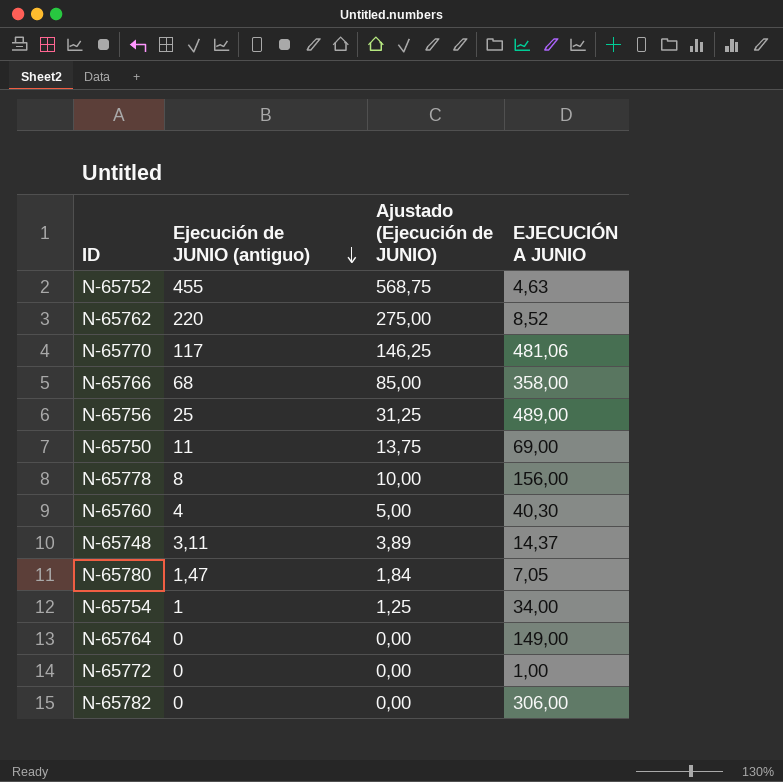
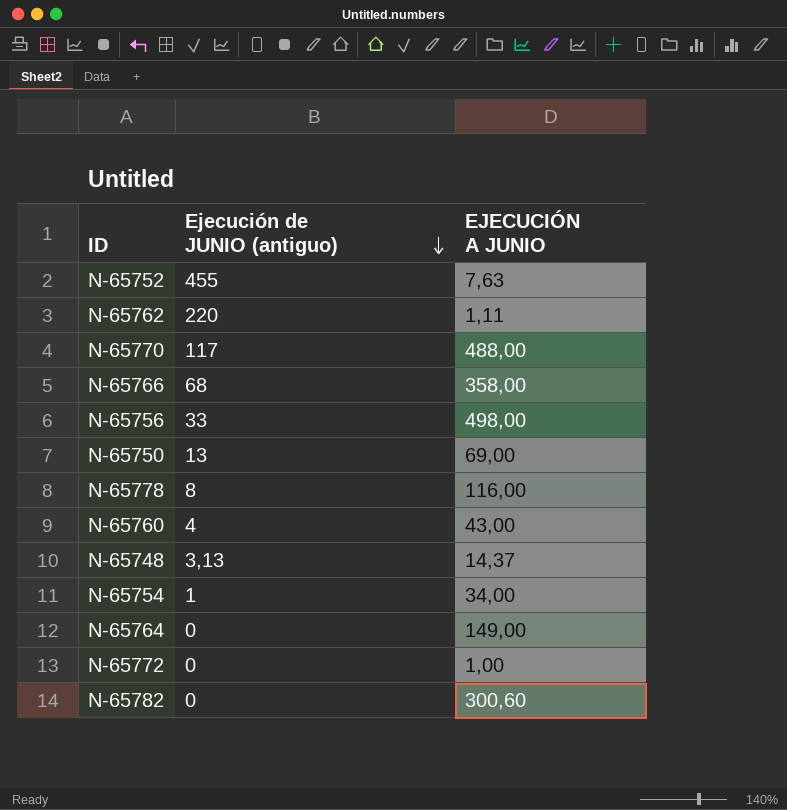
column Ajustado (Ejecución de JUNIO) | formula: [Ejecución de JUNIO (antiguo)] * 1,25 -> none
row N-65780: 1,47 | 1,84 | 7,05 -> none
N-65752 | EJECUCIÓN A JUNIO: 4,63 -> 7,63
N-65762 | EJECUCIÓN A JUNIO: 8,52 -> 1,11
N-65770 | EJECUCIÓN A JUNIO: 481,06 -> 488,00
N-65756 | Ejecución de JUNIO (antiguo): 25 -> 33
N-65756 | EJECUCIÓN A JUNIO: 489,00 -> 498,00
N-65750 | Ejecución de JUNIO (antiguo): 11 -> 13
N-65778 | EJECUCIÓN A JUNIO: 156,00 -> 116,00
N-65760 | EJECUCIÓN A JUNIO: 40,30 -> 43,00
N-65748 | Ejecución de JUNIO (antiguo): 3,11 -> 3,13
N-65782 | EJECUCIÓN A JUNIO: 306,00 -> 300,60

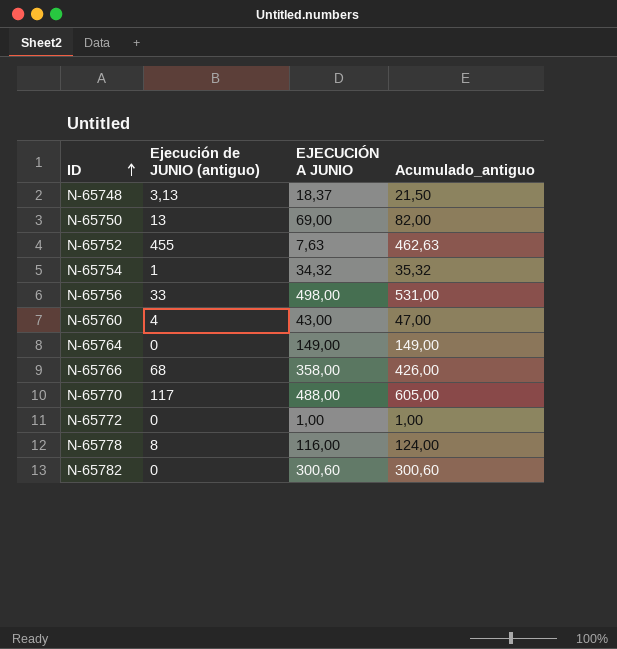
row order: Ejecución de JUNIO (antiguo) descending -> ID ascending
column Acumulado_antiguo | formula: none -> [Ejecución de JUNIO (antiguo)] + [EJECUCIÓN A JUNIO]
row N-65762: 220 | 1,11 -> none
N-65748 | EJECUCIÓN A JUNIO: 14,37 -> 18,37
N-65754 | EJECUCIÓN A JUNIO: 34,00 -> 34,32

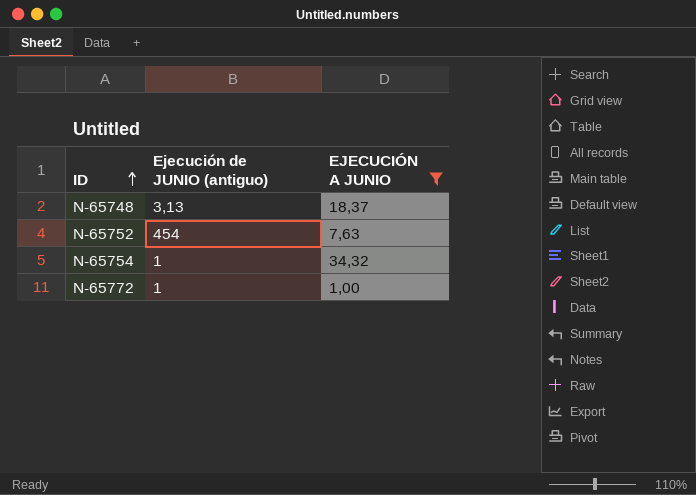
filter: none -> EJECUCIÓN A JUNIO <= 34,32
column Acumulado_antiguo | formula: [Ejecución de JUNIO (antiguo)] + [EJECUCIÓN A JUNIO] -> none
N-65752 | Ejecución de JUNIO (antiguo): 455 -> 454
N-65772 | Ejecución de JUNIO (antiguo): 0 -> 1

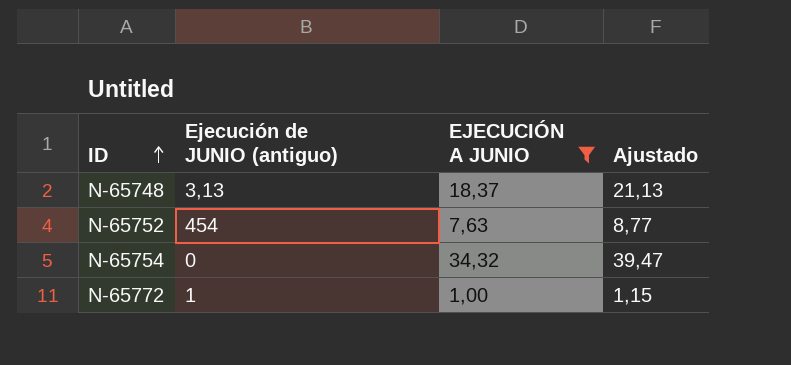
column Ajustado | formula: none -> [EJECUCIÓN A JUNIO] * 1,15
N-65754 | Ejecución de JUNIO (antiguo): 1 -> 0

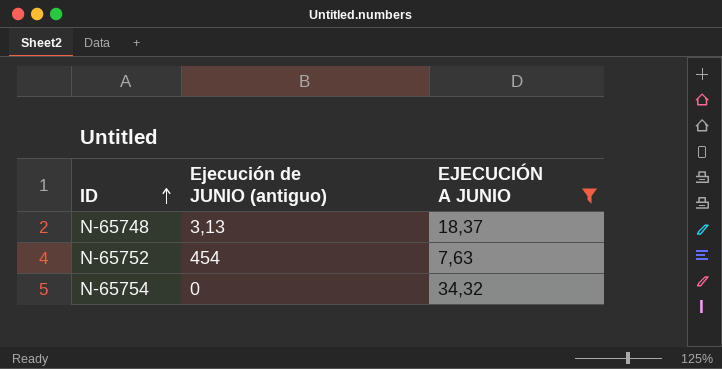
column Ajustado | formula: [EJECUCIÓN A JUNIO] * 1,15 -> none
row N-65772: 1 | 1,00 | 1,15 -> none

